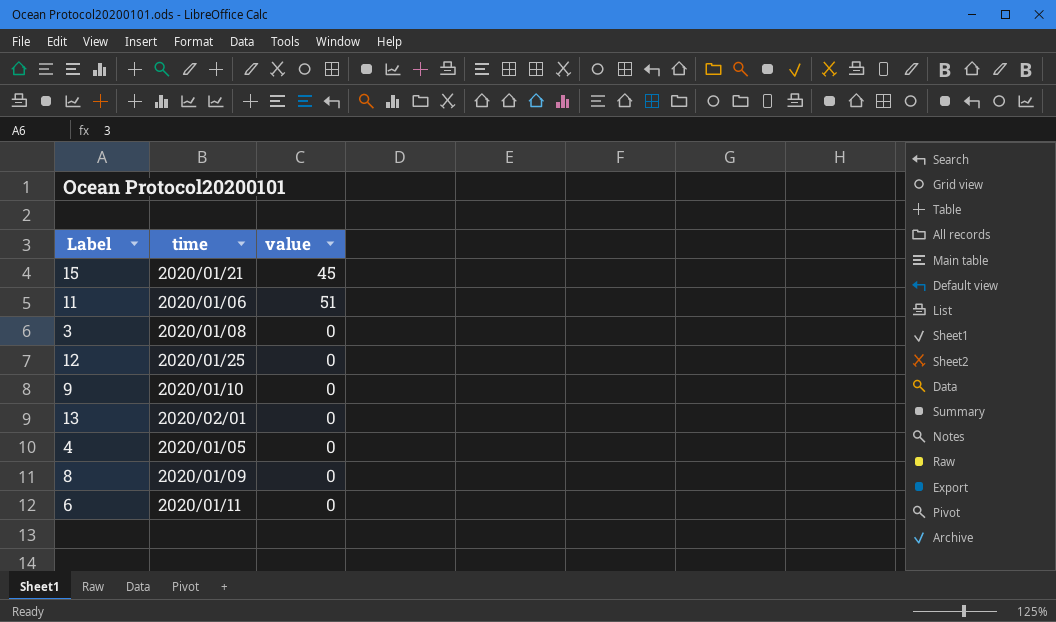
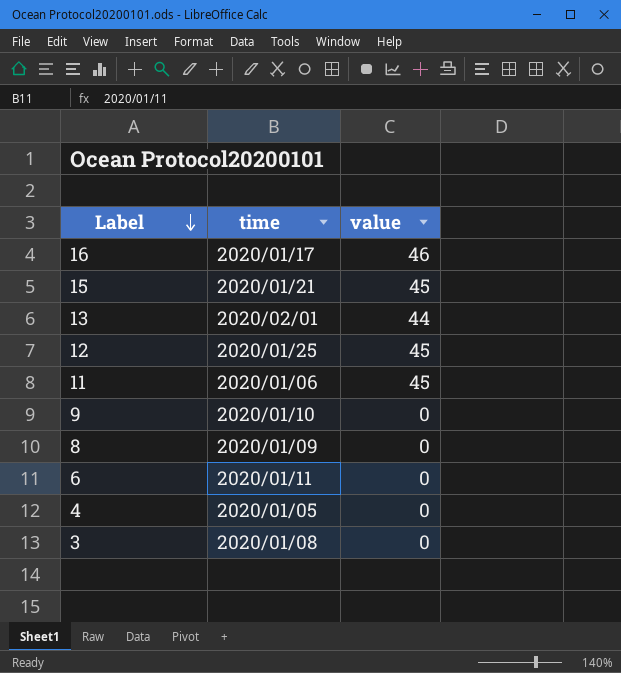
row order: none -> Label descending
row 16: none -> 2020/01/17 | 46
13 | value: 0 -> 44
12 | value: 0 -> 45
11 | value: 51 -> 45

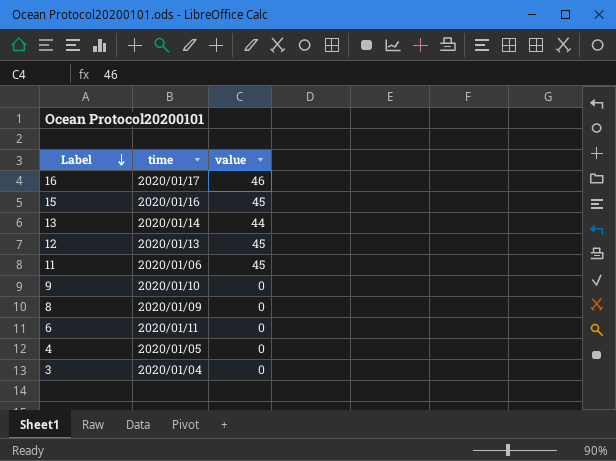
15 | time: 2020/01/21 -> 2020/01/16
13 | time: 2020/02/01 -> 2020/01/14
12 | time: 2020/01/25 -> 2020/01/13
3 | time: 2020/01/08 -> 2020/01/04

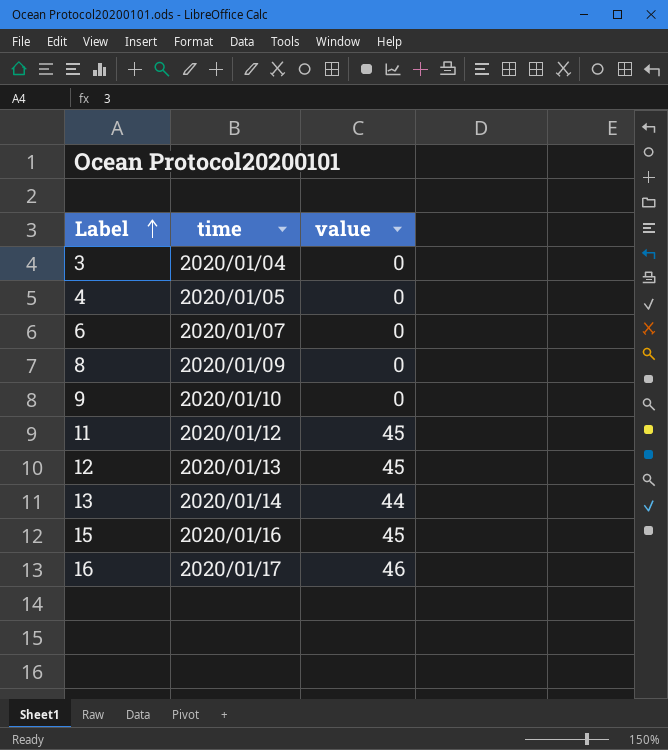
row order: Label descending -> Label ascending
6 | time: 2020/01/11 -> 2020/01/07
11 | time: 2020/01/06 -> 2020/01/12

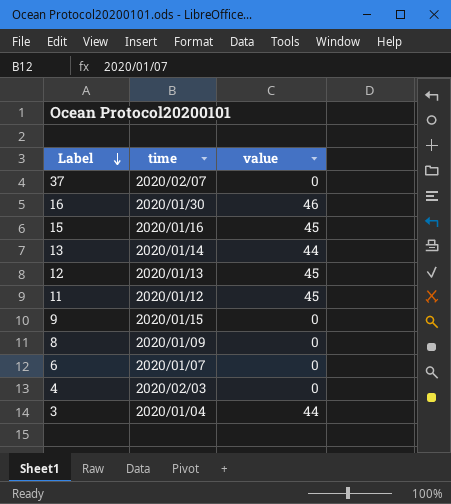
row order: Label ascending -> Label descending
row 37: none -> 2020/02/07 | 0
16 | time: 2020/01/17 -> 2020/01/30
9 | time: 2020/01/10 -> 2020/01/15
4 | time: 2020/01/05 -> 2020/02/03
3 | value: 0 -> 44

